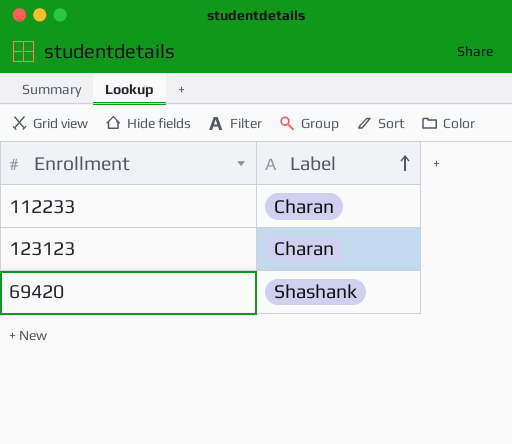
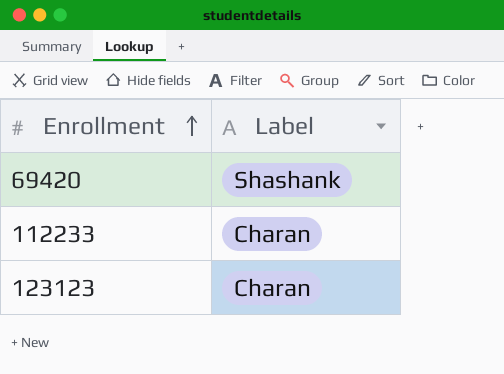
row order: Label ascending -> Enrollment ascending

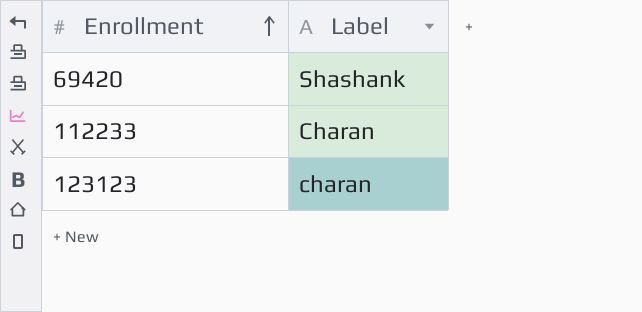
123123 | Label: Charan -> charan

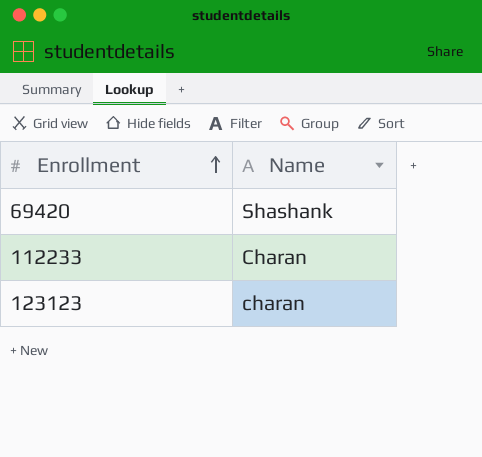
column name: Label -> Name

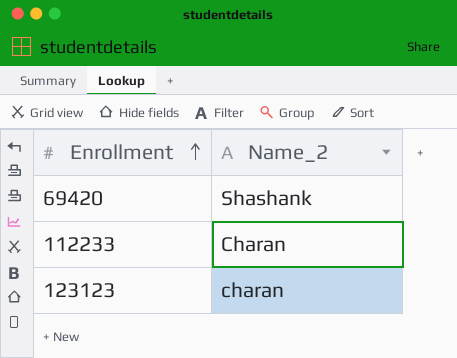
column name: Name -> Name_2

